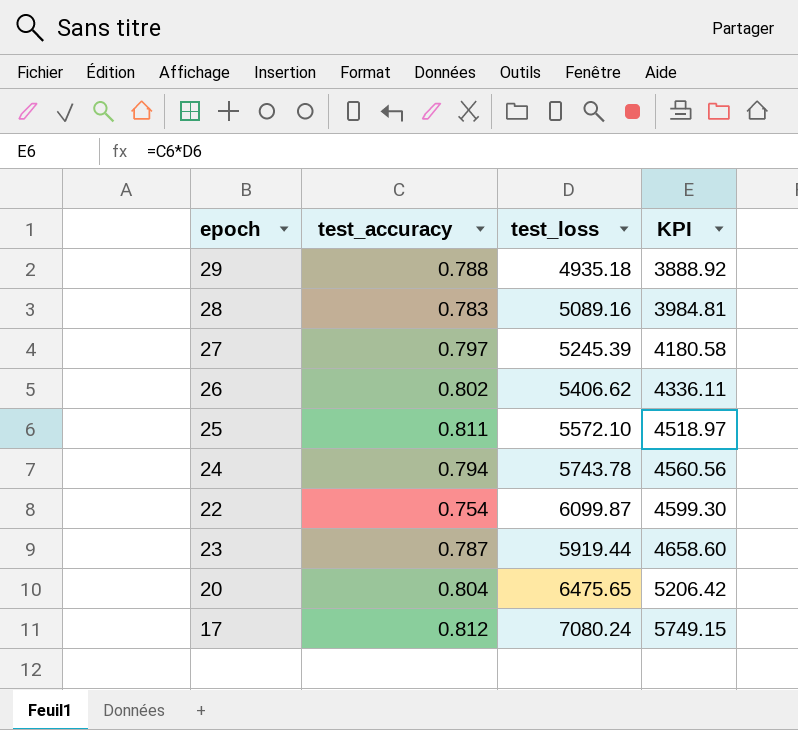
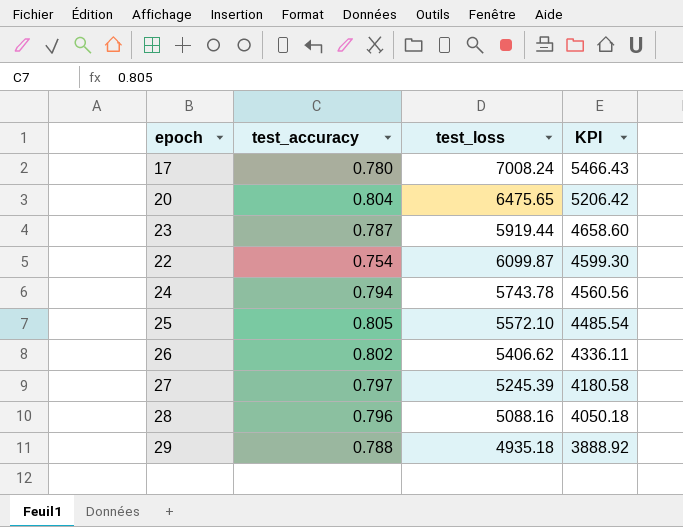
row order: KPI ascending -> KPI descending
17 | test_accuracy: 0.812 -> 0.780
17 | test_loss: 7080.24 -> 7008.24
17 | KPI: 5749.15 -> 5466.43
25 | test_accuracy: 0.811 -> 0.805
25 | KPI: 4518.97 -> 4485.54
28 | test_accuracy: 0.783 -> 0.796
28 | test_loss: 5089.16 -> 5088.16
28 | KPI: 3984.81 -> 4050.18

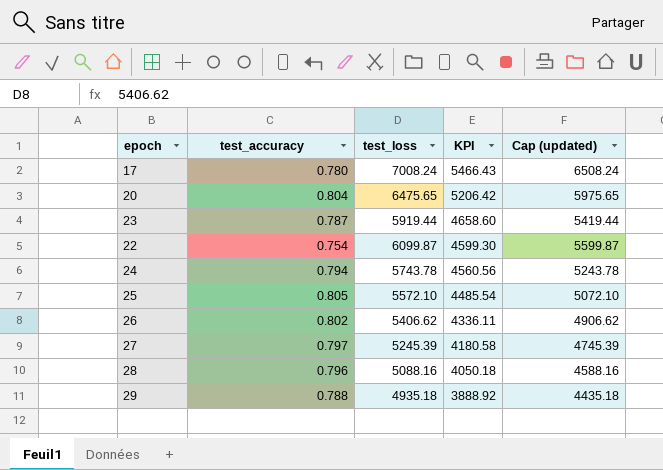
column Cap (updated) | formula: none -> [test_loss] - 500

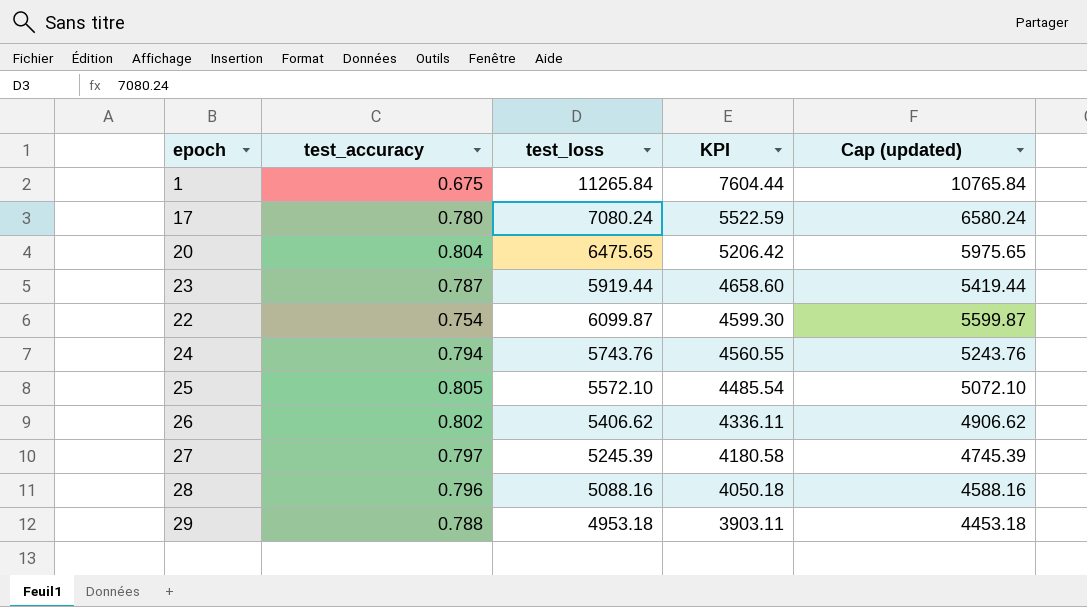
row 1: none -> 0.675 | 11265.84 | 7604.44 | 10765.84
17 | test_loss: 7008.24 -> 7080.24
17 | KPI: 5466.43 -> 5522.59
17 | Cap (updated): 6508.24 -> 6580.24
24 | test_loss: 5743.78 -> 5743.76
24 | KPI: 4560.56 -> 4560.55
24 | Cap (updated): 5243.78 -> 5243.76
29 | test_loss: 4935.18 -> 4953.18
29 | KPI: 3888.92 -> 3903.11
29 | Cap (updated): 4435.18 -> 4453.18

